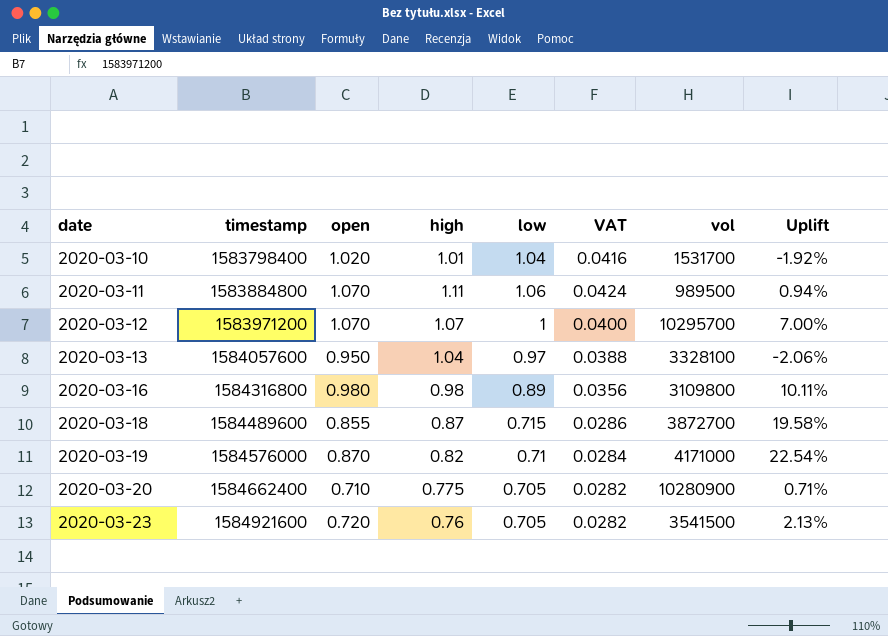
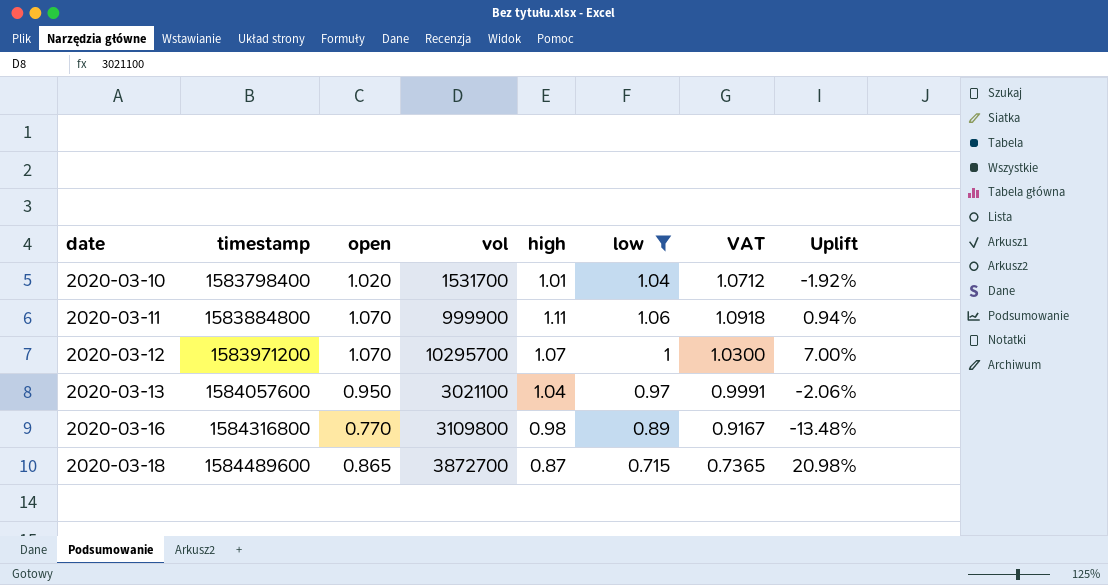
filter: none -> low >= 0.715
column vol | position: 7 -> 4
column VAT | formula: [low] * 0.04 -> [low] * 1.03
2020-03-11 | vol: 989500 -> 999900
2020-03-13 | vol: 3328100 -> 3021100
2020-03-16 | open: 0.980 -> 0.770
2020-03-16 | Uplift: 10.11% -> -13.48%
2020-03-18 | open: 0.855 -> 0.865
2020-03-18 | Uplift: 19.58% -> 20.98%

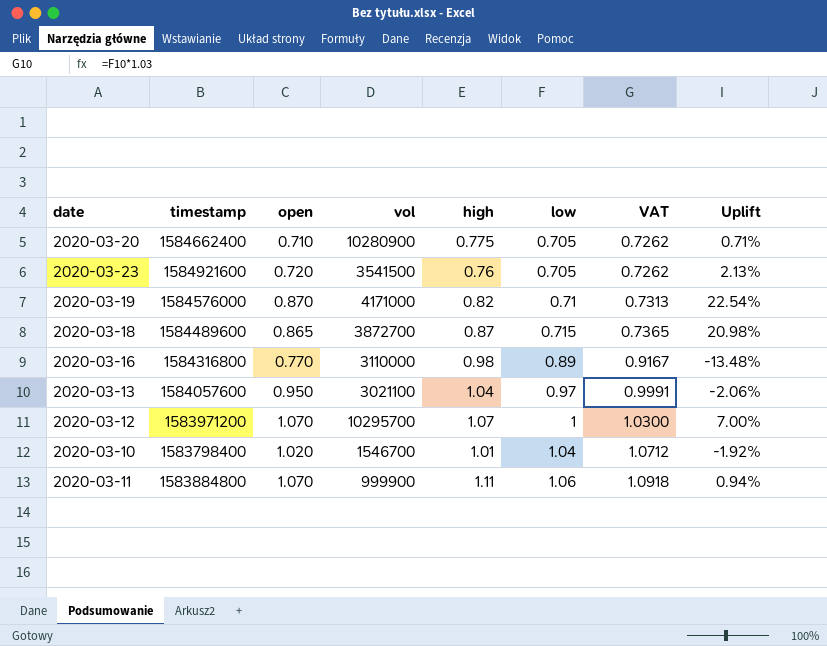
filter: low >= 0.715 -> none
row order: date ascending -> low ascending
2020-03-16 | vol: 3109800 -> 3110000
2020-03-10 | vol: 1531700 -> 1546700

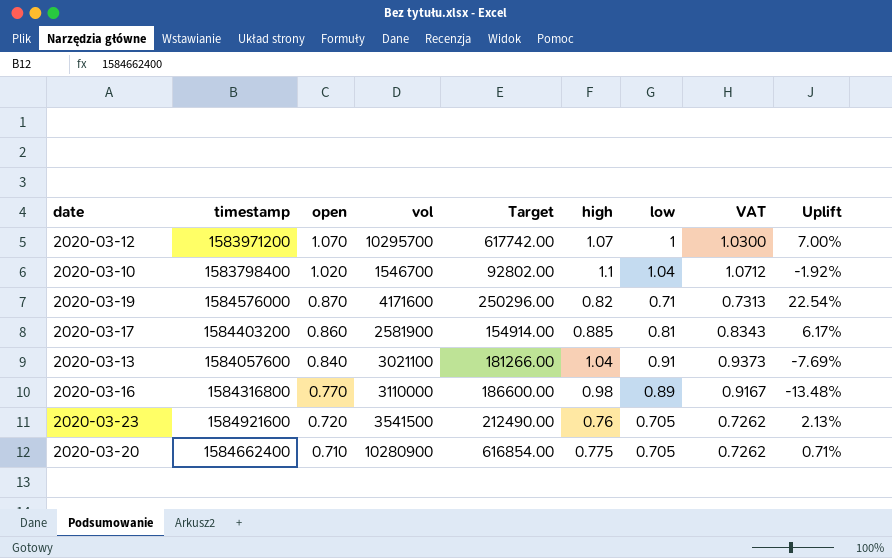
row order: low ascending -> open descending
column Target | formula: none -> [vol] * 0.06
row 2020-03-18: 1584489600 | 0.865 | 3872700 | 0.87 | 0.715 | 0.7365 | 20.98% -> none
row 2020-03-11: 1583884800 | 1.070 | 999900 | 1.11 | 1.06 | 1.0918 | 0.94% -> none
2020-03-10 | high: 1.01 -> 1.1
2020-03-19 | vol: 4171000 -> 4171600
row 2020-03-17: none -> 1584403200 | 0.860 | 2581900 | 154914.00 | 0.885 | 0.81 | 0.8343 | 6.17%
2020-03-13 | open: 0.950 -> 0.840
2020-03-13 | low: 0.97 -> 0.91
2020-03-13 | VAT: 0.9991 -> 0.9373
2020-03-13 | Uplift: -2.06% -> -7.69%

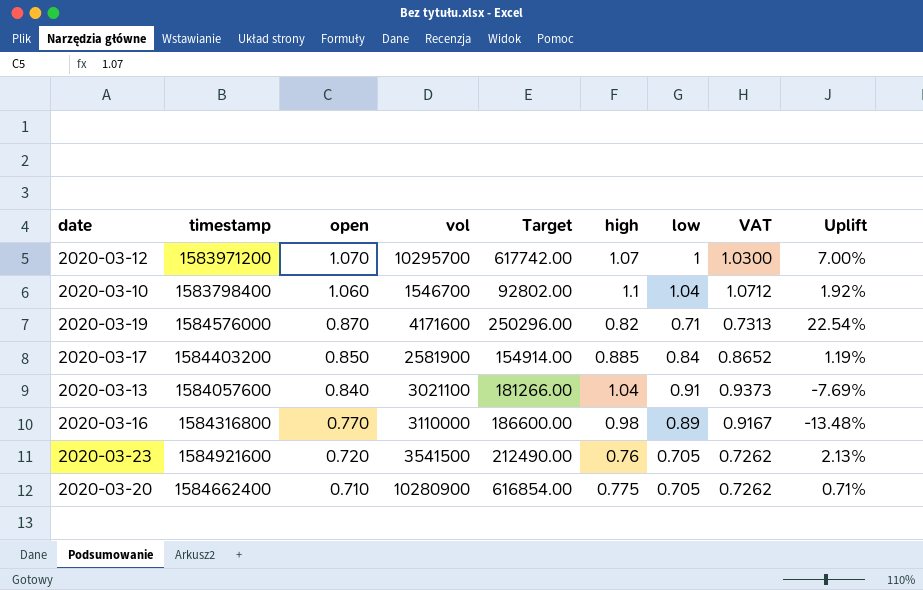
2020-03-10 | open: 1.020 -> 1.060
2020-03-10 | Uplift: -1.92% -> 1.92%
2020-03-17 | open: 0.860 -> 0.850
2020-03-17 | low: 0.81 -> 0.84
2020-03-17 | VAT: 0.8343 -> 0.8652
2020-03-17 | Uplift: 6.17% -> 1.19%

